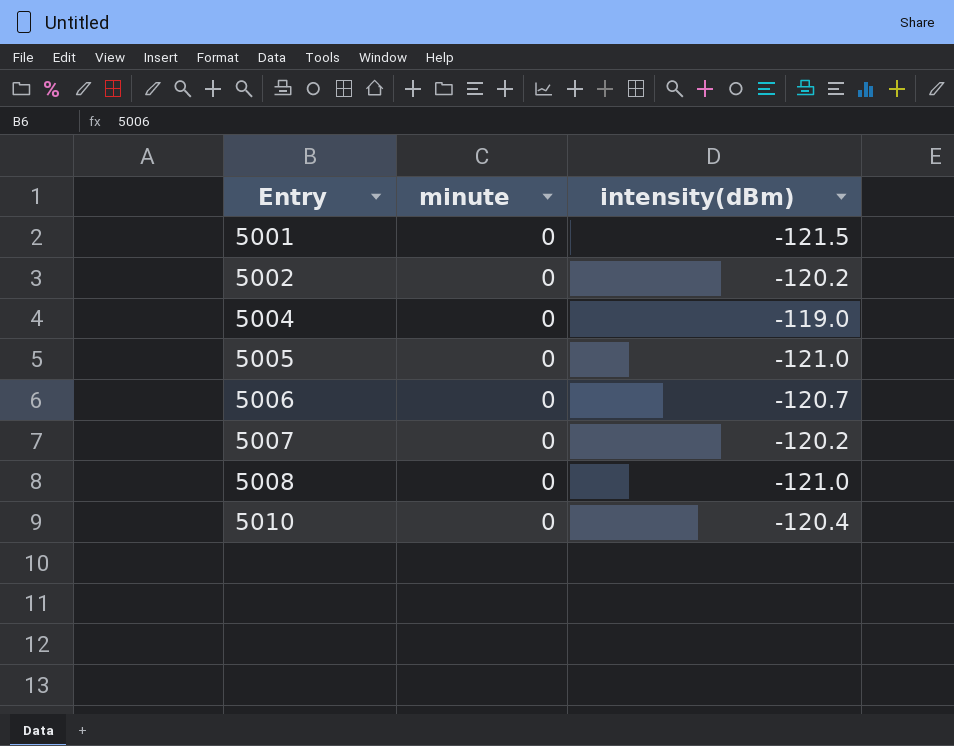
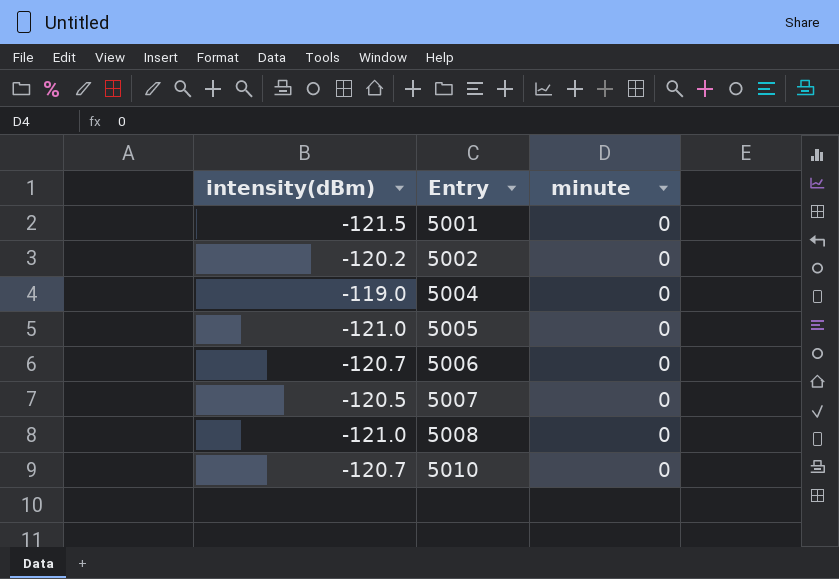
column intensity(dBm) | position: 3 -> 1
5007 | intensity(dBm): -120.2 -> -120.5
5010 | intensity(dBm): -120.4 -> -120.7

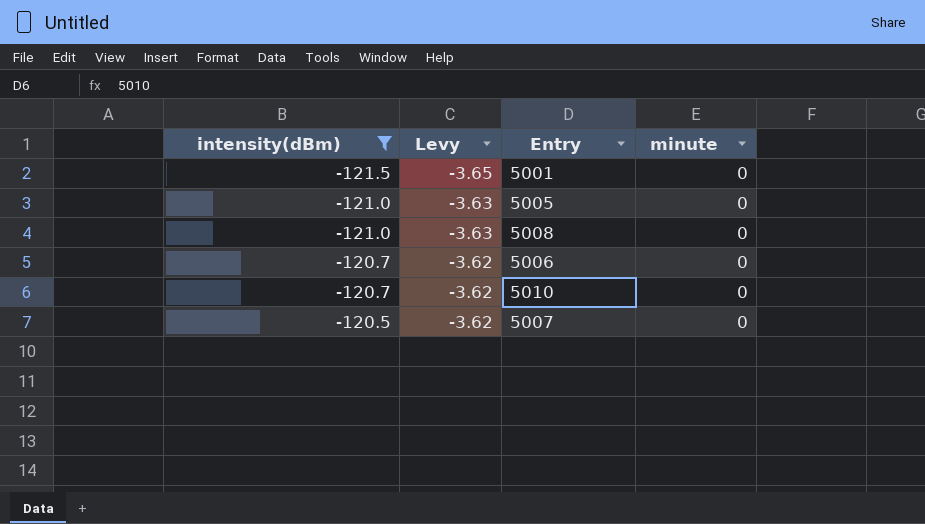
filter: none -> intensity(dBm) <= -120.5
row order: Entry ascending -> intensity(dBm) ascending
column Levy | formula: none -> [intensity(dBm)] * 0.03

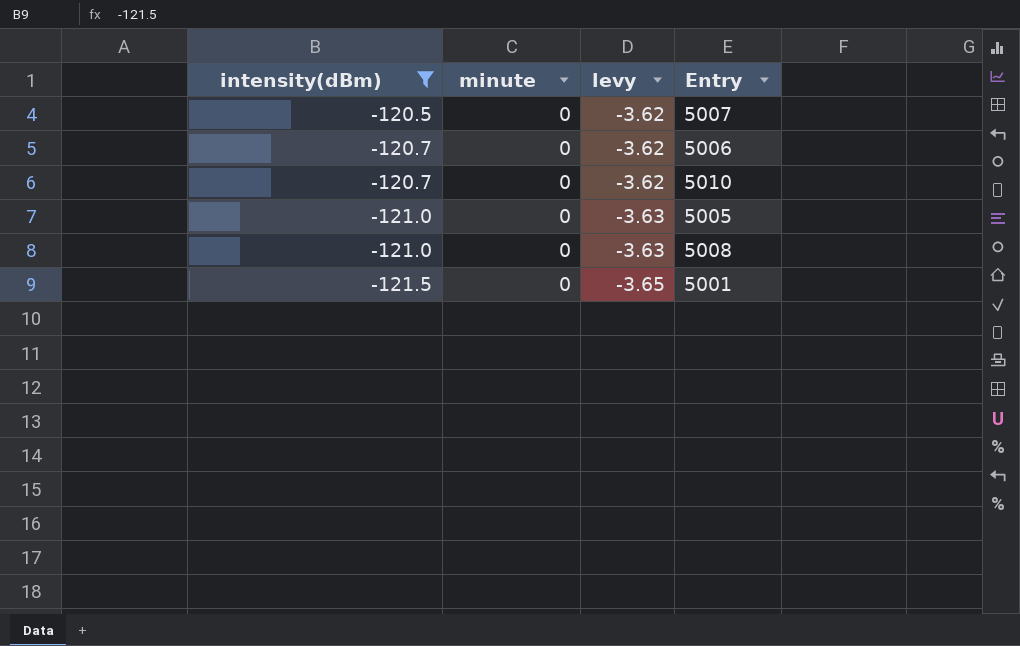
row order: intensity(dBm) ascending -> intensity(dBm) descending
column minute | position: 4 -> 2
column name: Levy -> levy

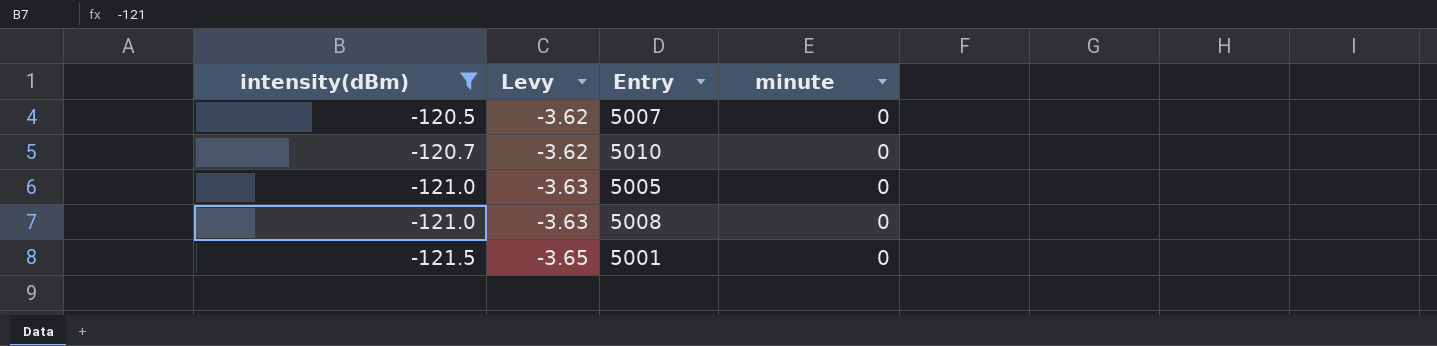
column name: levy -> Levy
column minute | position: 2 -> 4
row 5006: -120.7 | 0 | -3.62 -> none

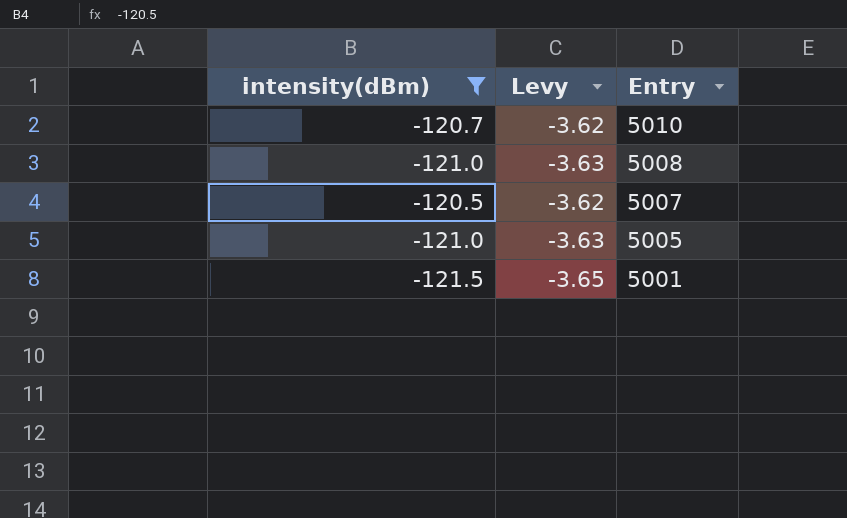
row order: intensity(dBm) descending -> Entry descending
column minute | position: 4 -> none

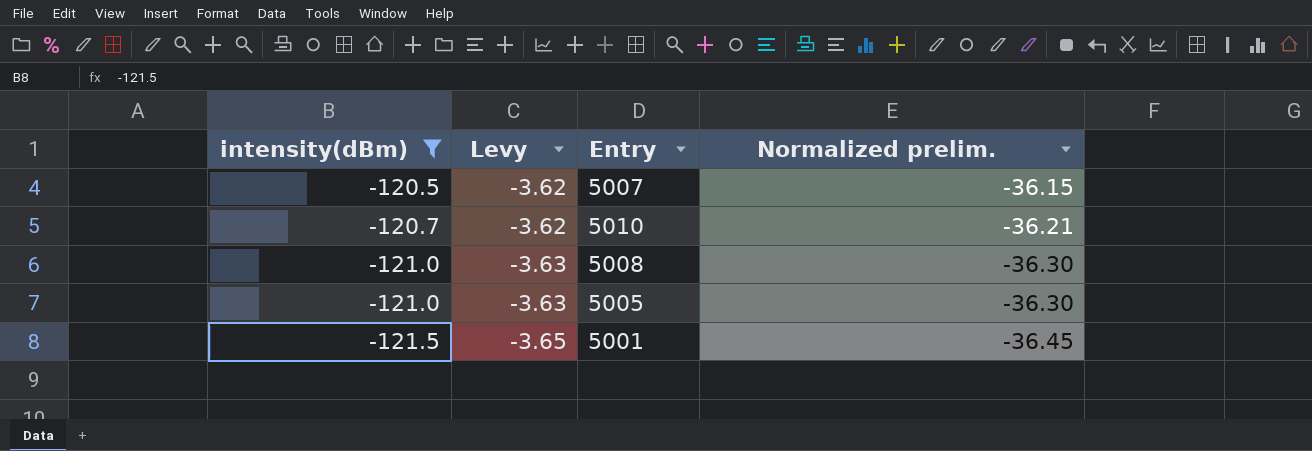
row order: Entry descending -> intensity(dBm) descending
column Normalized prelim. | formula: none -> [intensity(dBm)] * 0.3

